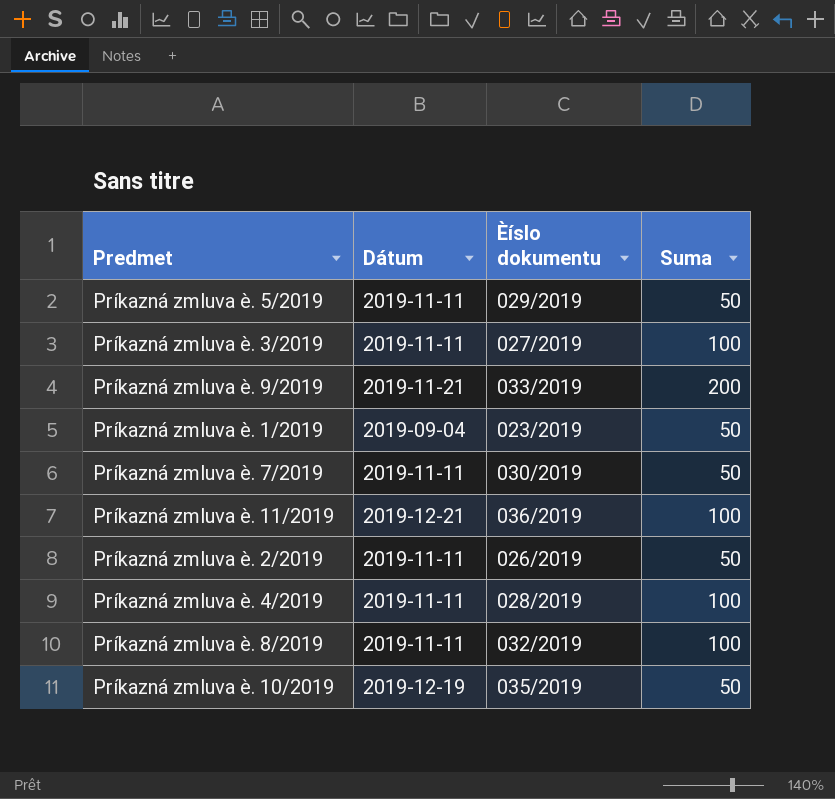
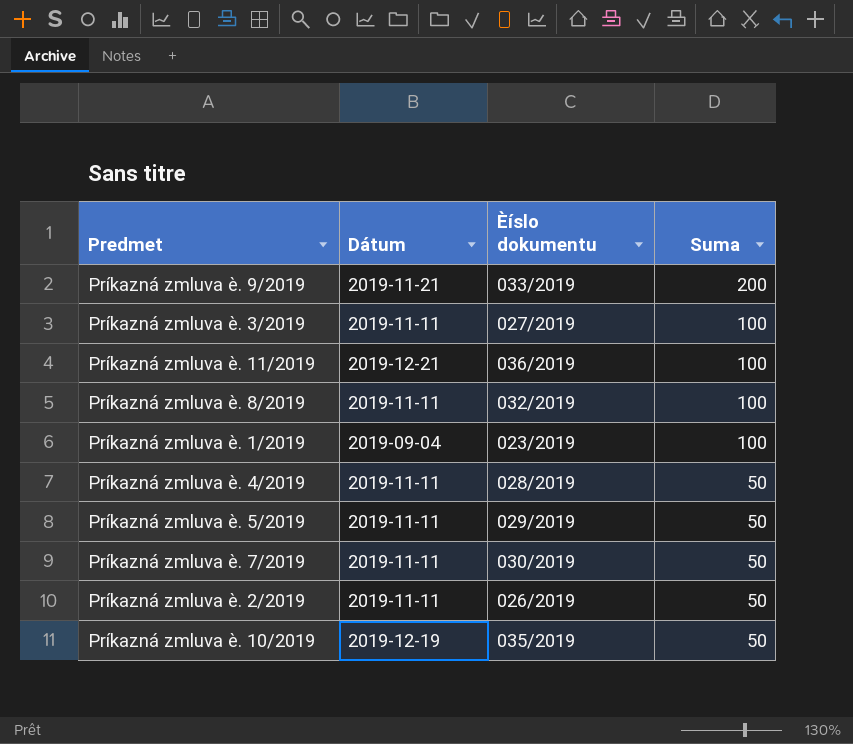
row order: none -> Suma descending
Príkazná zmluva è. 1/2019 | Suma: 50 -> 100
Príkazná zmluva è. 4/2019 | Suma: 100 -> 50

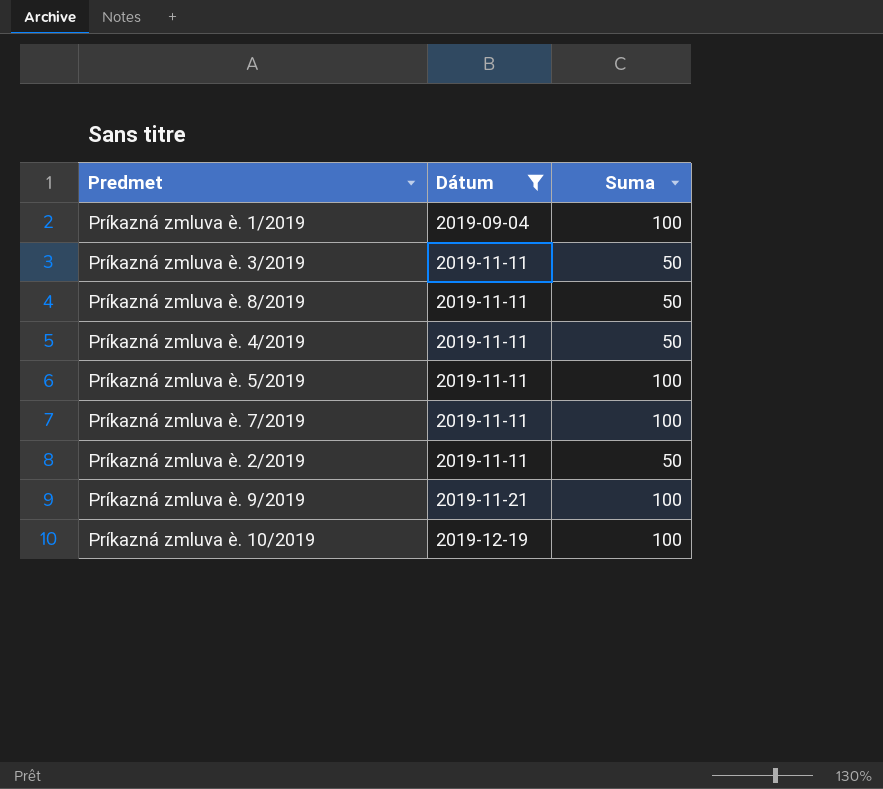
filter: none -> Dátum != 2019-12-21
row order: Suma descending -> Dátum ascending
column Èíslo dokumentu | position: 3 -> none
Príkazná zmluva è. 3/2019 | Suma: 100 -> 50
Príkazná zmluva è. 8/2019 | Suma: 100 -> 50
Príkazná zmluva è. 5/2019 | Suma: 50 -> 100
Príkazná zmluva è. 7/2019 | Suma: 50 -> 100
Príkazná zmluva è. 9/2019 | Suma: 200 -> 100
Príkazná zmluva è. 10/2019 | Suma: 50 -> 100

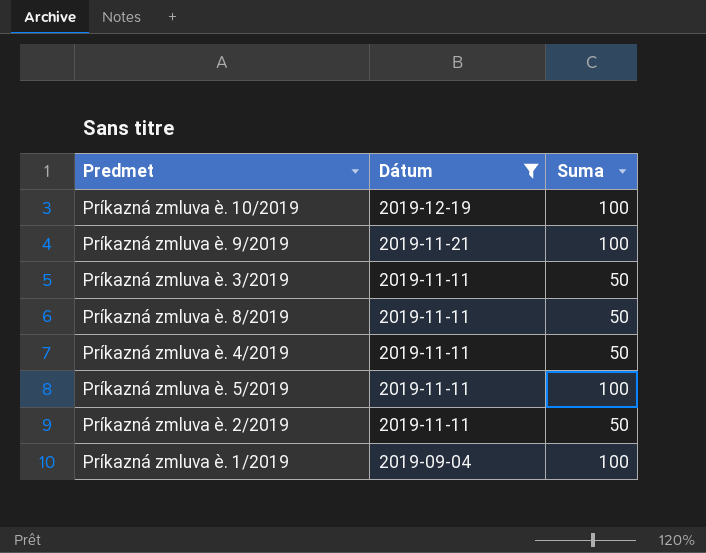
row order: Dátum ascending -> Dátum descending
row Príkazná zmluva è. 7/2019: 2019-11-11 | 100 -> none

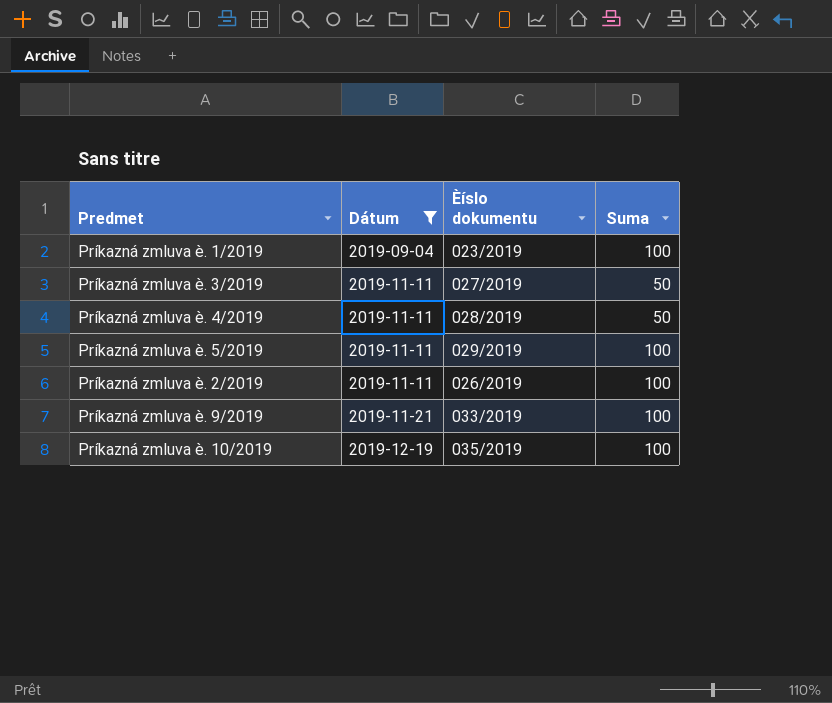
row order: Dátum descending -> Dátum ascending
column Èíslo dokumentu | position: none -> 3
row Príkazná zmluva è. 8/2019: 2019-11-11 | 50 -> none
Príkazná zmluva è. 2/2019 | Suma: 50 -> 100

